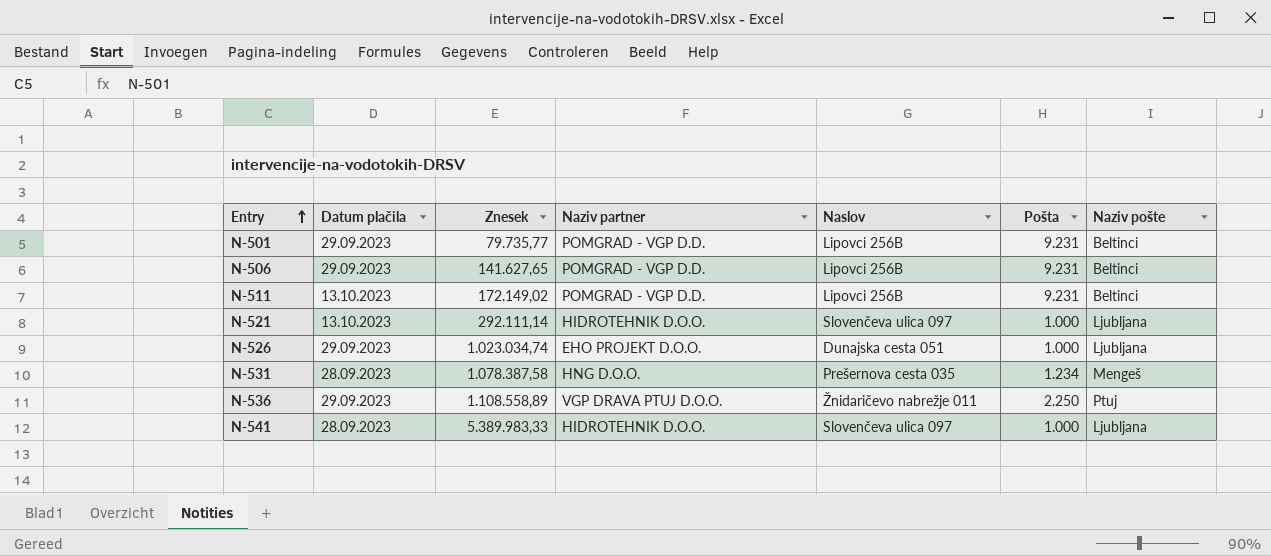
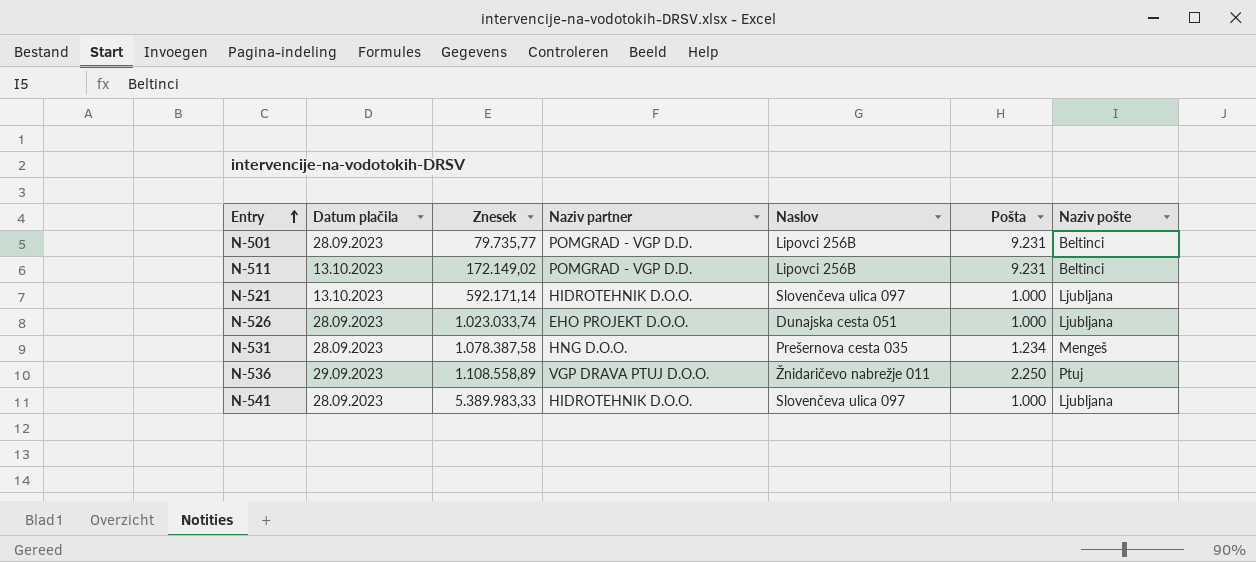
row N-506: 29.09.2023 | 141.627,65 | POMGRAD - VGP D.D. | Lipovci 256B | 9.231 | Beltinci -> none
N-501 | Datum plačila: 29.09.2023 -> 28.09.2023
N-521 | Znesek: 292.111,14 -> 592.171,14
N-526 | Datum plačila: 29.09.2023 -> 28.09.2023
N-526 | Znesek: 1.023.034,74 -> 1.023.033,74

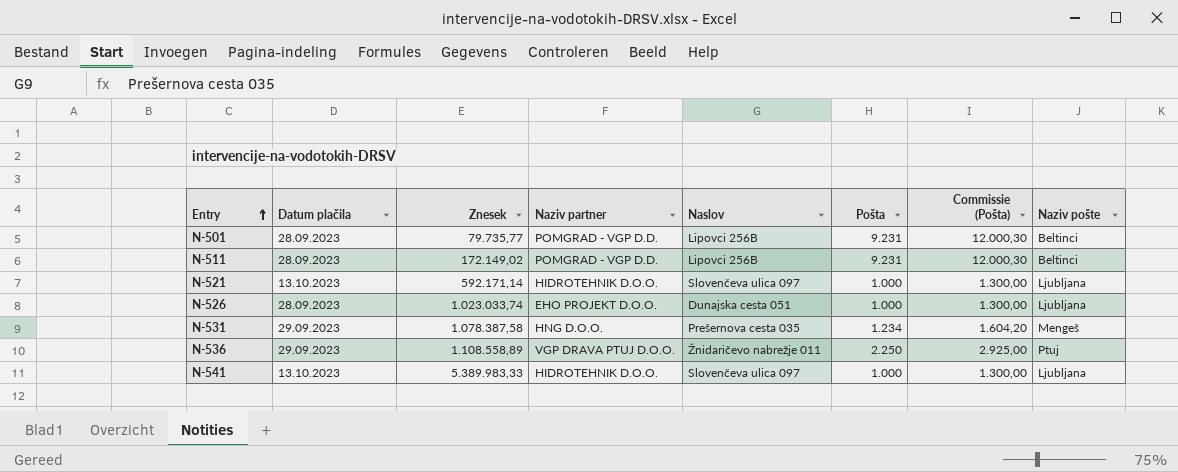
column Commissie (Pošta) | formula: none -> [Pošta] * 1,3
N-511 | Datum plačila: 13.10.2023 -> 28.09.2023
N-531 | Datum plačila: 28.09.2023 -> 29.09.2023
N-541 | Datum plačila: 28.09.2023 -> 13.10.2023

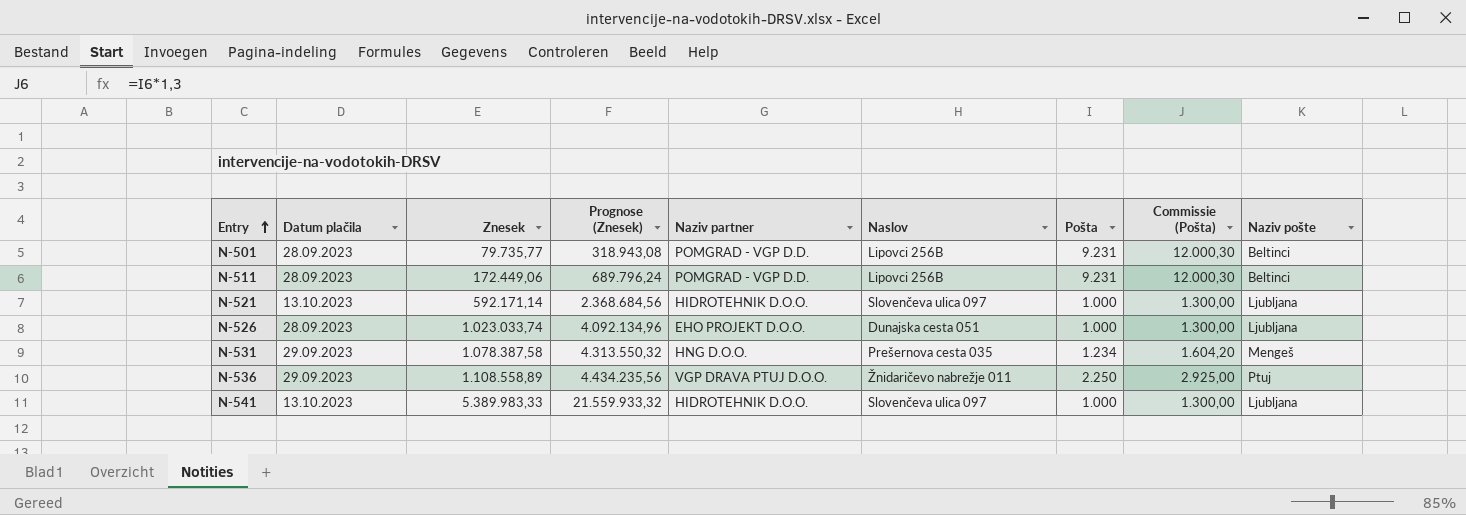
column Prognose (Znesek) | formula: none -> [Znesek] * 4
N-511 | Znesek: 172.149,02 -> 172.449,06

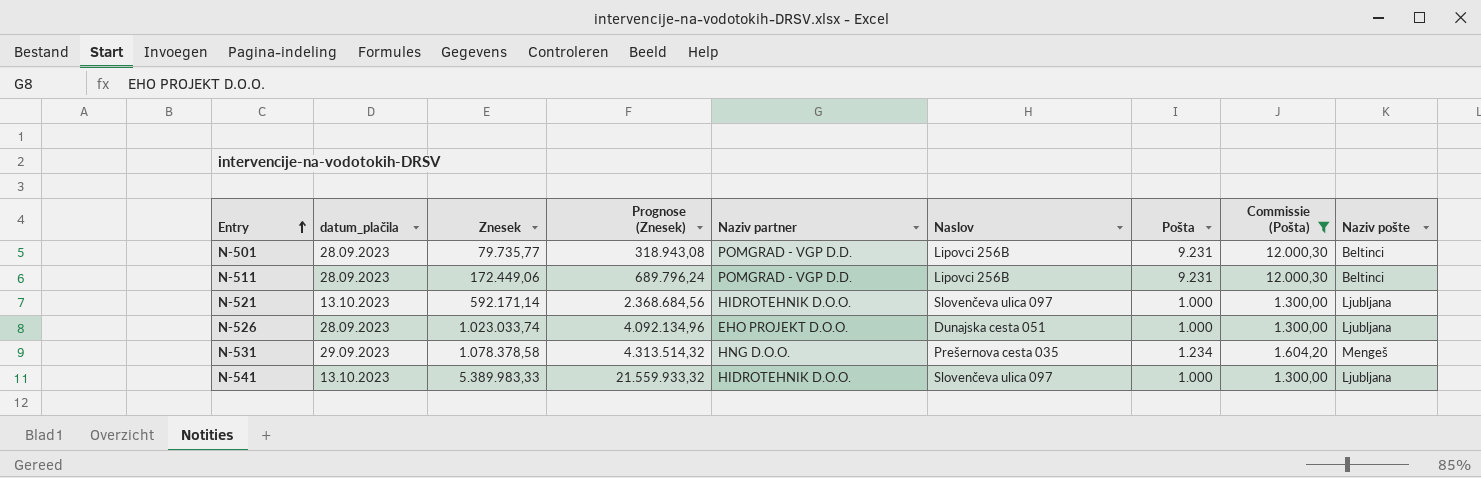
filter: none -> Commissie (Pošta) != 2.925,00
column name: Datum plačila -> datum_plačila
N-531 | Znesek: 1.078.387,58 -> 1.078.378,58
N-531 | Prognose (Znesek): 4.313.550,32 -> 4.313.514,32

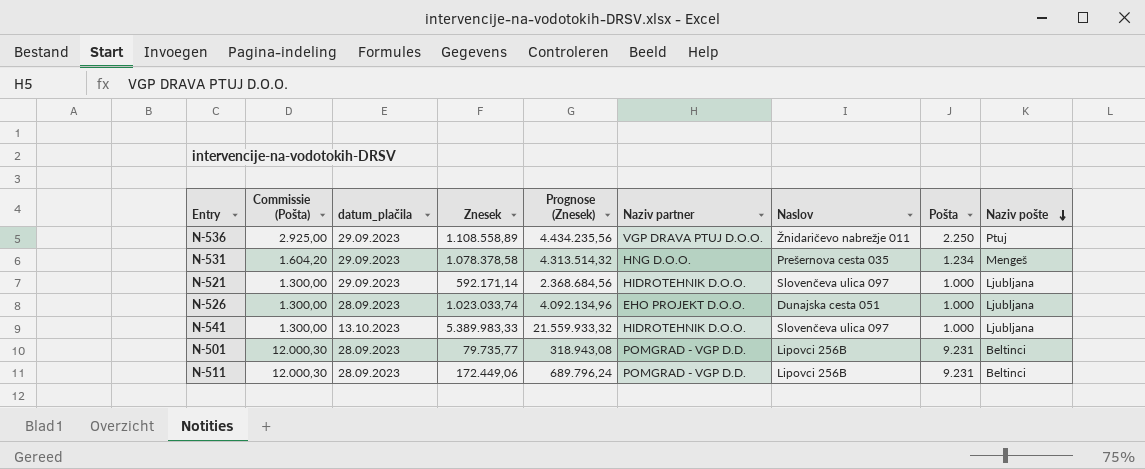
filter: Commissie (Pošta) != 2.925,00 -> none
row order: Entry ascending -> Naziv pošte descending
column Commissie (Pošta) | position: 8 -> 2
N-521 | datum_plačila: 13.10.2023 -> 29.09.2023

